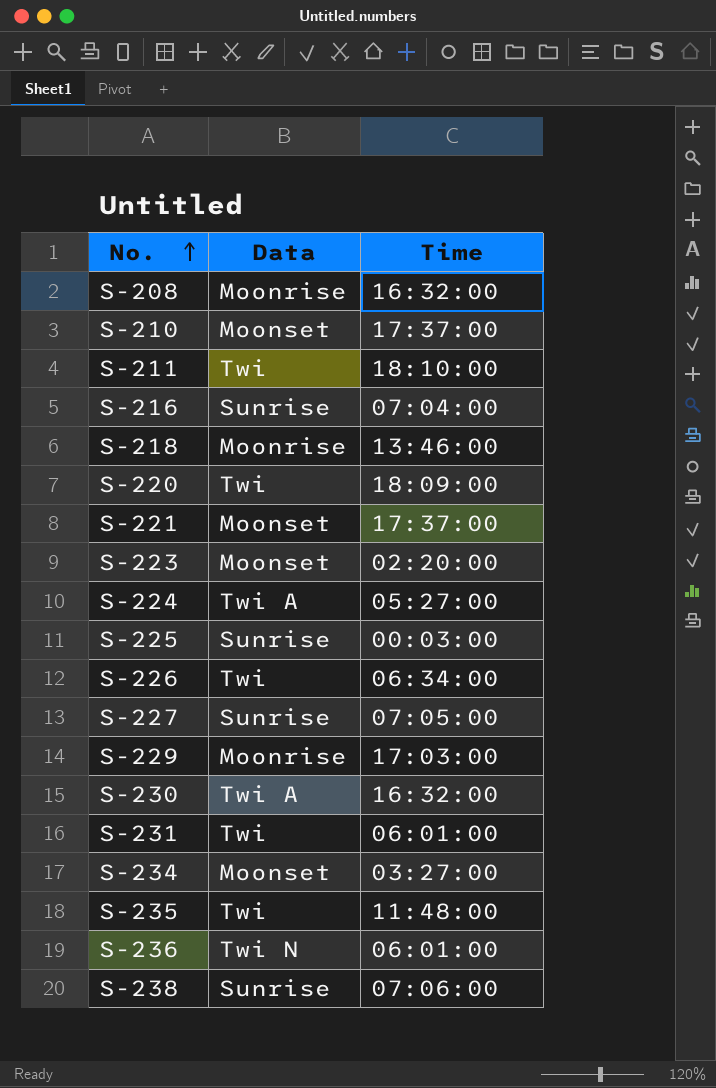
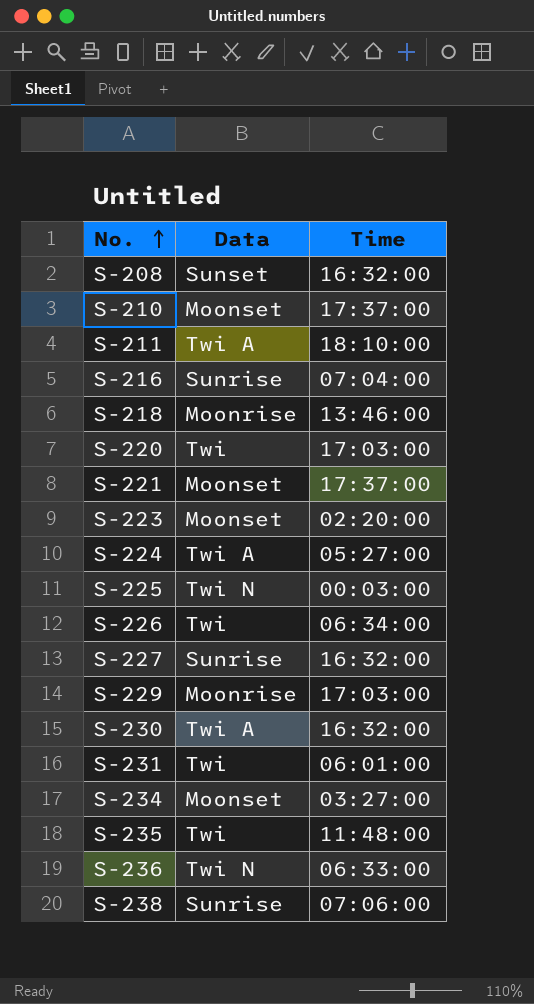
S-208 | Data: Moonrise -> Sunset
S-211 | Data: Twi -> Twi A
S-220 | Time: 18:09:00 -> 17:03:00
S-225 | Data: Sunrise -> Twi N
S-227 | Time: 07:05:00 -> 16:32:00
S-236 | Time: 06:01:00 -> 06:33:00

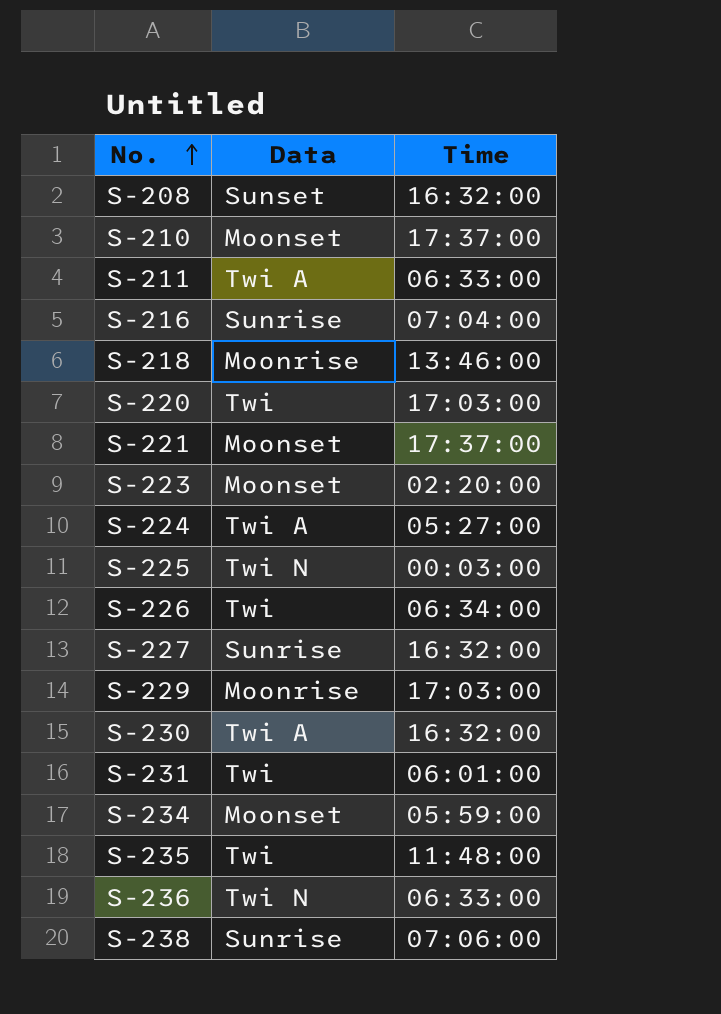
S-211 | Time: 18:10:00 -> 06:33:00
S-234 | Time: 03:27:00 -> 05:59:00

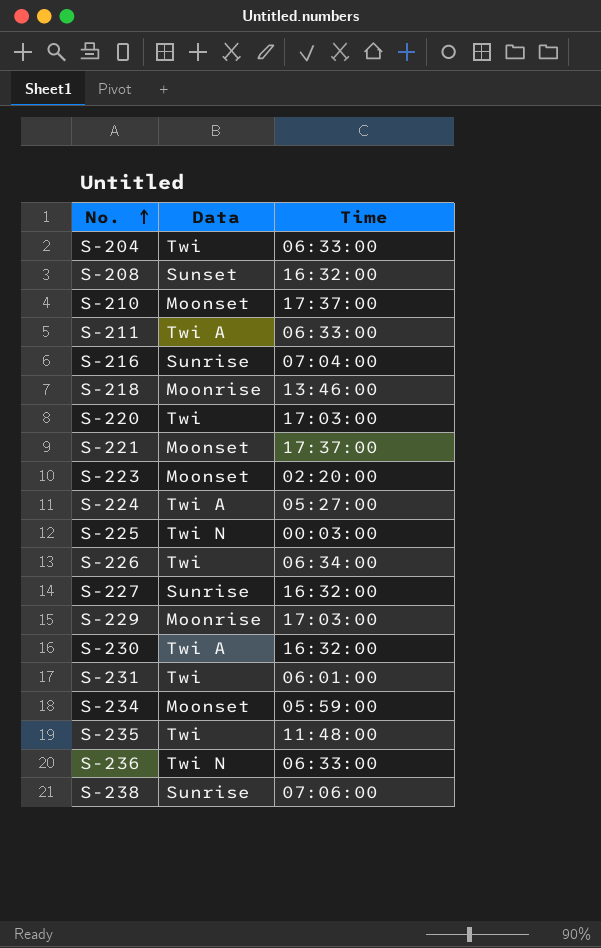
row S-204: none -> Twi | 06:33:00

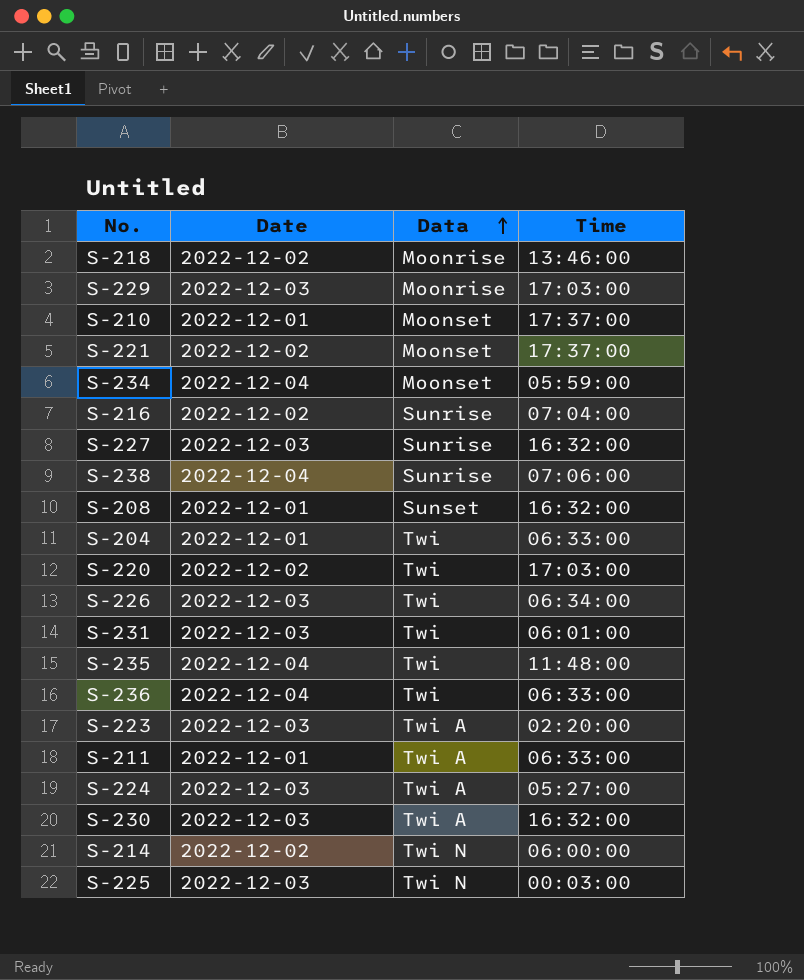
row order: No. ascending -> Data ascending
column Date | position: none -> 2
S-236 | Data: Twi N -> Twi
S-223 | Data: Moonset -> Twi A
row S-214: none -> 2022-12-02 | Twi N | 06:00:00

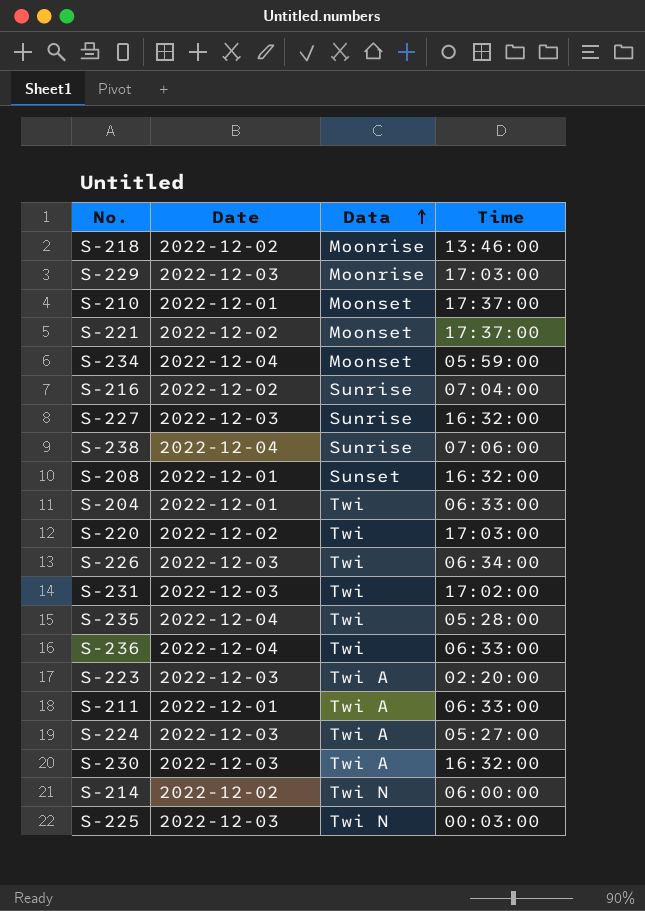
S-231 | Time: 06:01:00 -> 17:02:00
S-235 | Time: 11:48:00 -> 05:28:00

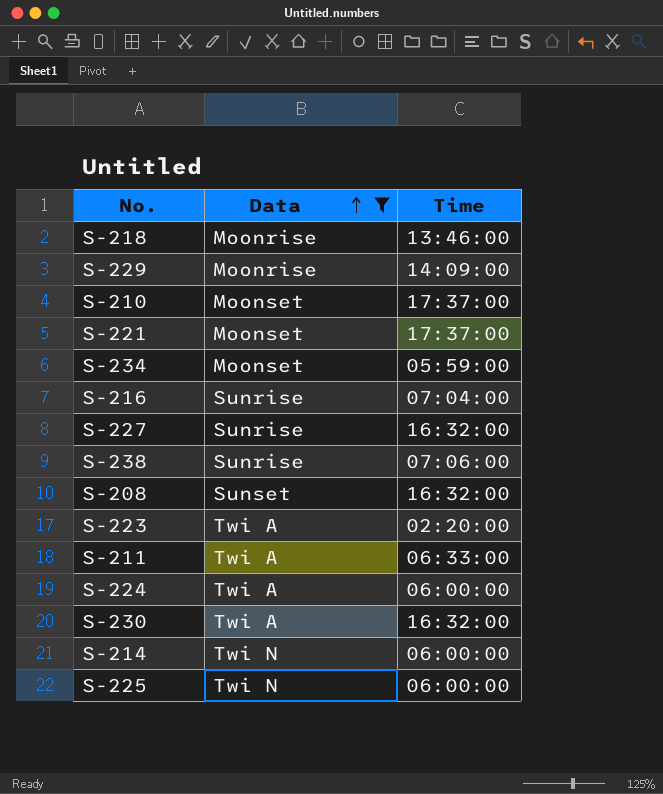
filter: none -> Data != Twi
column Date | position: 2 -> none
S-229 | Time: 17:03:00 -> 14:09:00
S-224 | Time: 05:27:00 -> 06:00:00
S-225 | Time: 00:03:00 -> 06:00:00

